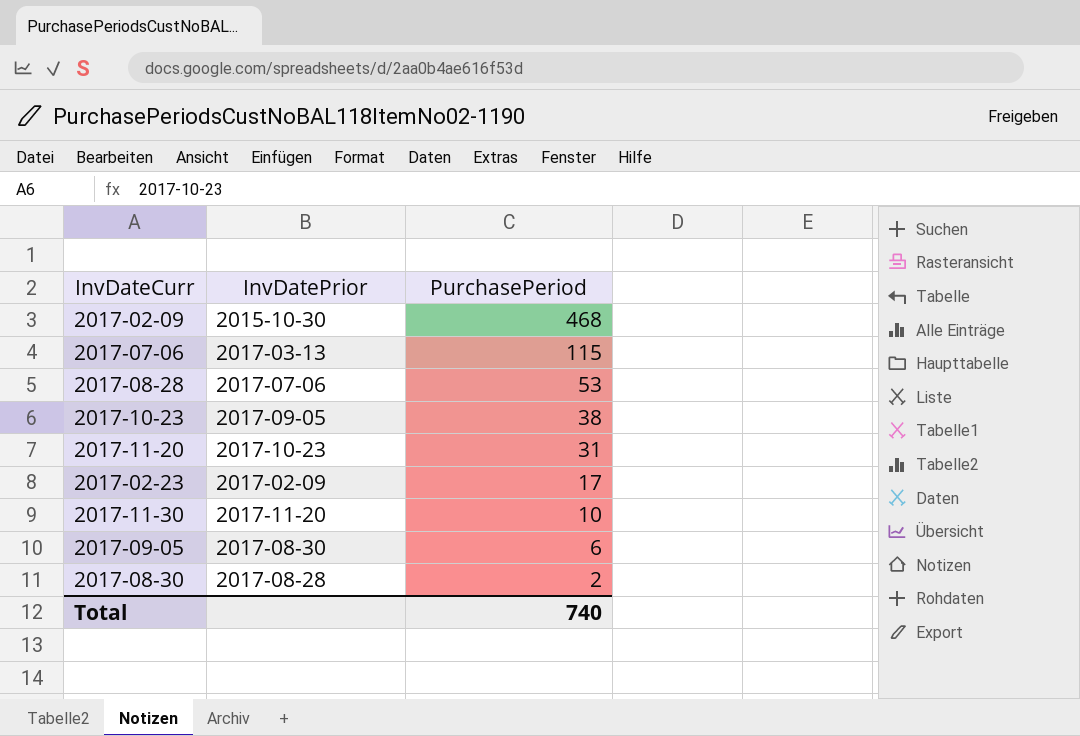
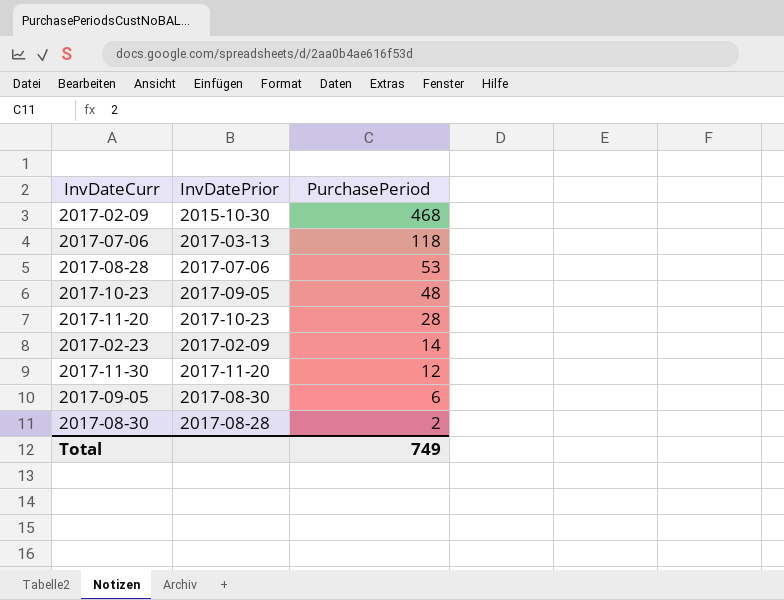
2017-07-06 | PurchasePeriod: 115 -> 118
2017-10-23 | PurchasePeriod: 38 -> 48
2017-11-20 | PurchasePeriod: 31 -> 28
2017-02-23 | PurchasePeriod: 17 -> 14
2017-11-30 | PurchasePeriod: 10 -> 12
Total | PurchasePeriod: 740 -> 749

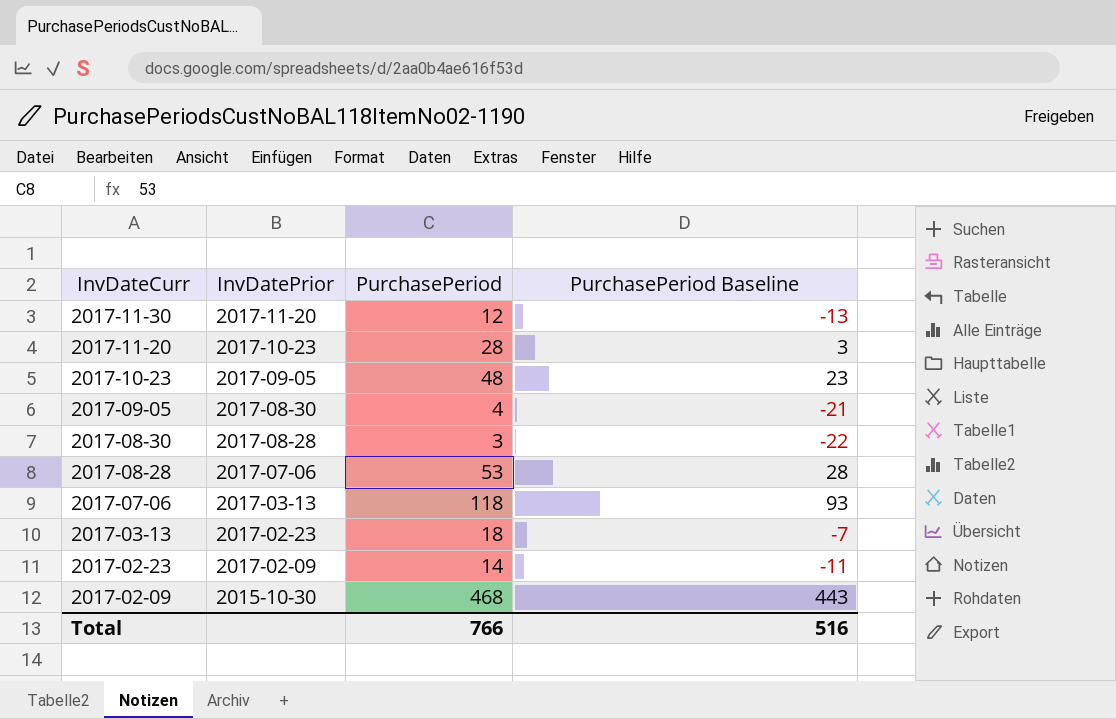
row order: PurchasePeriod descending -> InvDateCurr descending
column PurchasePeriod Baseline | formula: none -> [PurchasePeriod] - 25
2017-09-05 | PurchasePeriod: 6 -> 4
2017-08-30 | PurchasePeriod: 2 -> 3
row 2017-03-13: none -> 2017-02-23 | 18 | -7
Total | PurchasePeriod: 749 -> 766

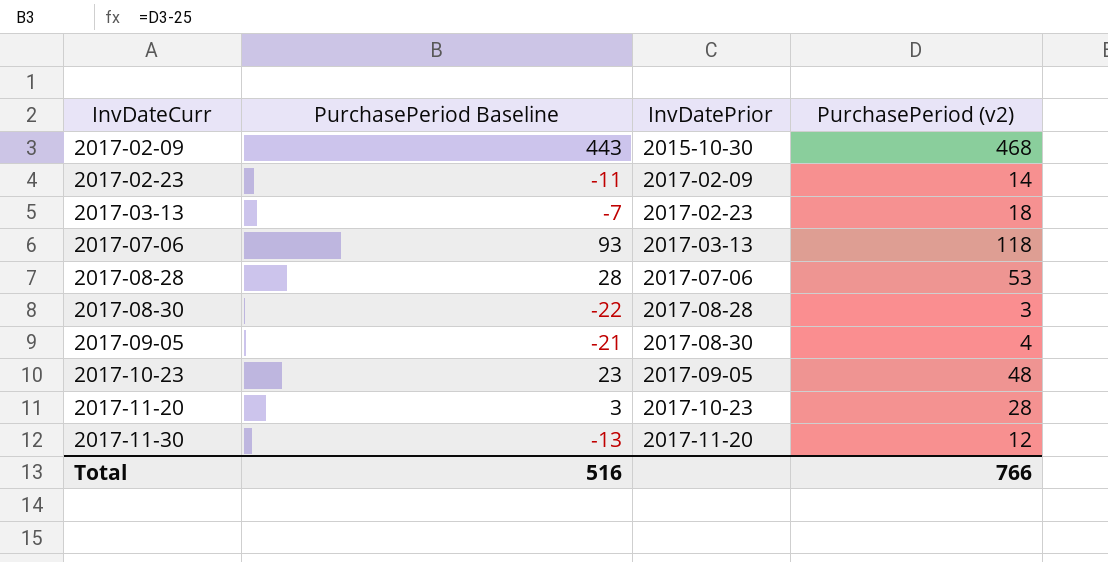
row order: InvDateCurr descending -> InvDateCurr ascending
column PurchasePeriod Baseline | position: 4 -> 2
column name: PurchasePeriod -> PurchasePeriod (v2)

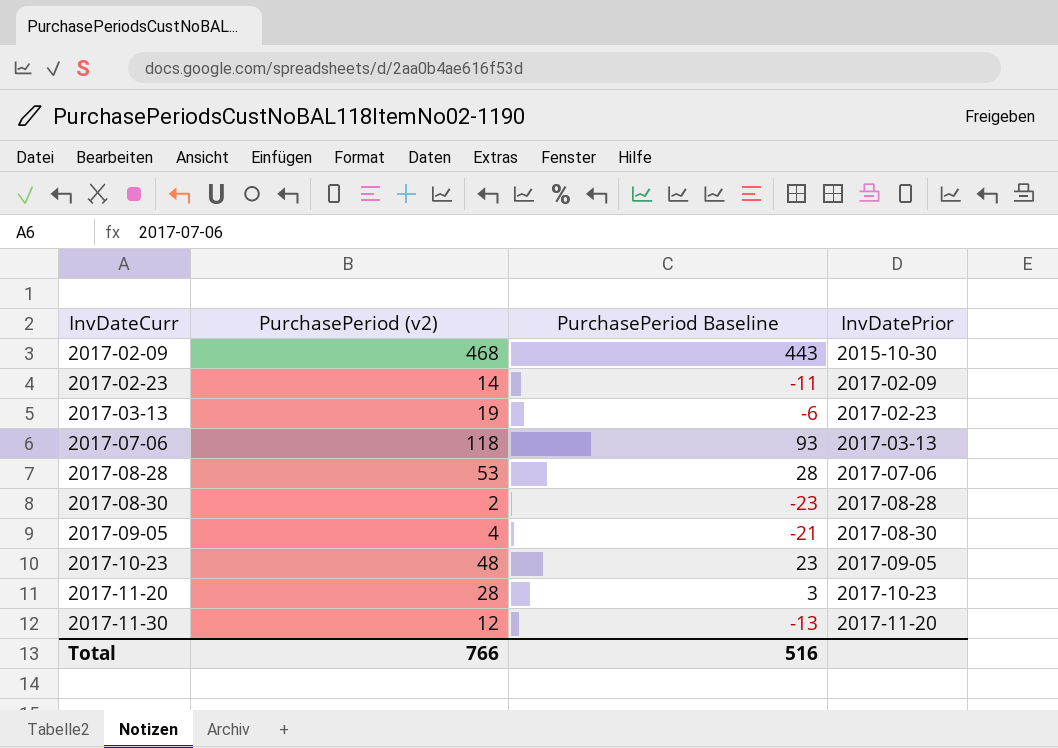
column PurchasePeriod (v2) | position: 4 -> 2
2017-03-13 | PurchasePeriod (v2): 18 -> 19
2017-03-13 | PurchasePeriod Baseline: -7 -> -6
2017-08-30 | PurchasePeriod (v2): 3 -> 2
2017-08-30 | PurchasePeriod Baseline: -22 -> -23

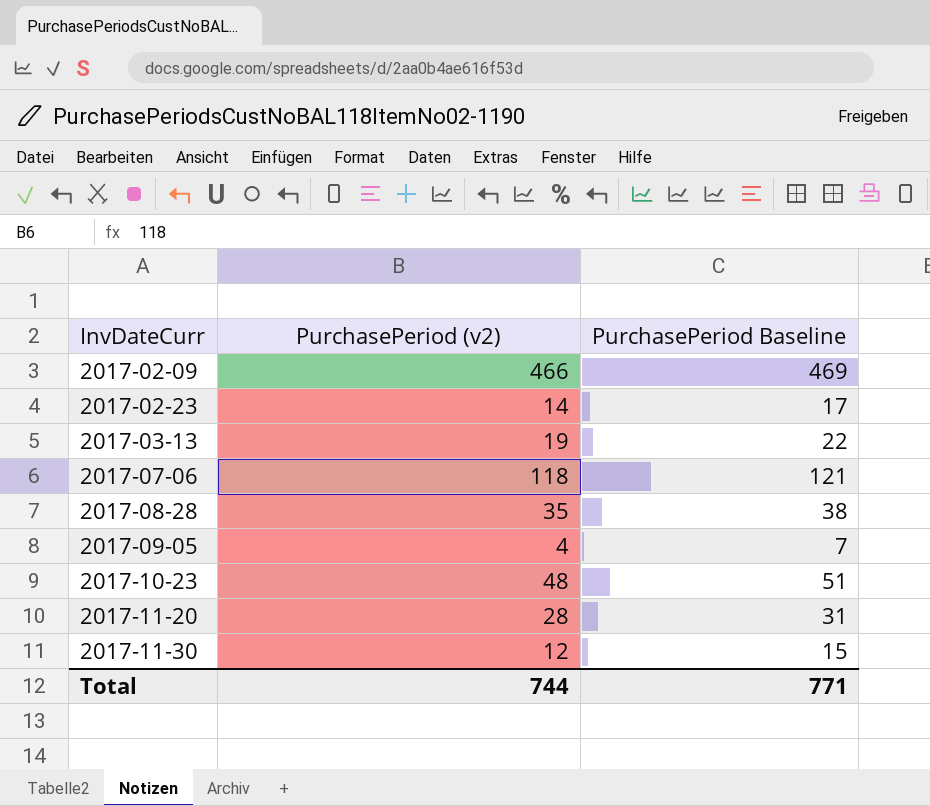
column InvDatePrior | position: 4 -> none
column PurchasePeriod Baseline | formula: [PurchasePeriod (v2)] - 25 -> [PurchasePeriod (v2)] + 3
row 2017-08-30: 2 | -23 | 2017-08-28 -> none
2017-02-09 | PurchasePeriod (v2): 468 -> 466
2017-08-28 | PurchasePeriod (v2): 53 -> 35
Total | PurchasePeriod (v2): 766 -> 744
Total | PurchasePeriod Baseline: 516 -> 771

